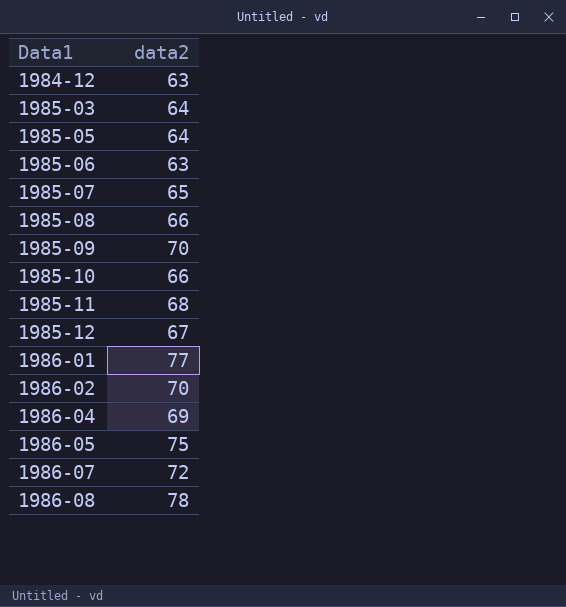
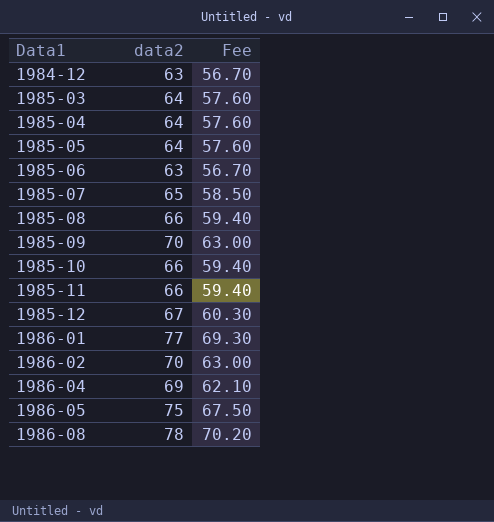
column Fee | formula: none -> [data2] * 0.9
row 1986-07: 72 -> none
row 1985-04: none -> 64 | 57.60
1985-11 | data2: 68 -> 66

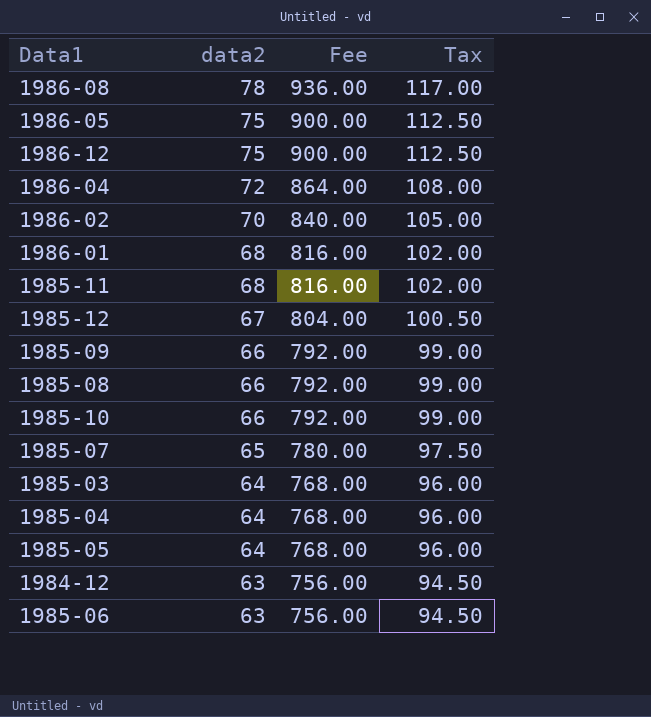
row order: Data1 ascending -> data2 descending
column Fee | formula: [data2] * 0.9 -> [data2] * 12
column Tax | formula: none -> [data2] * 1.5
row 1986-12: none -> 75 | 900.00 | 112.50
1986-04 | data2: 69 -> 72
1986-01 | data2: 77 -> 68
1985-11 | data2: 66 -> 68
1985-09 | data2: 70 -> 66

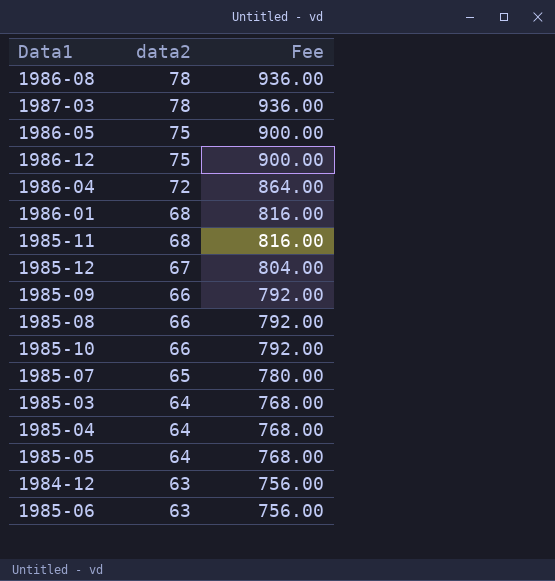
column Tax | formula: [data2] * 1.5 -> none
row 1986-02: 70 | 840.00 | 105.00 -> none
row 1987-03: none -> 78 | 936.00

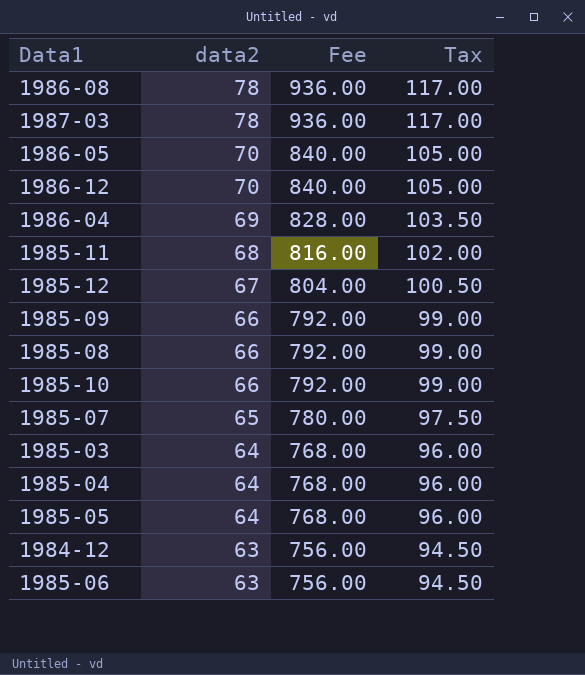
column Tax | formula: none -> [data2] * 1.5
row 1986-01: 68 | 816.00 -> none
1986-05 | data2: 75 -> 70
1986-05 | Fee: 900.00 -> 840.00
1986-12 | data2: 75 -> 70
1986-12 | Fee: 900.00 -> 840.00
1986-04 | data2: 72 -> 69
1986-04 | Fee: 864.00 -> 828.00

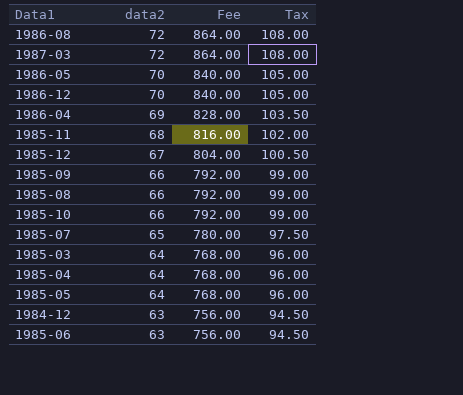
1986-08 | data2: 78 -> 72
1986-08 | Fee: 936.00 -> 864.00
1986-08 | Tax: 117.00 -> 108.00
1987-03 | data2: 78 -> 72
1987-03 | Fee: 936.00 -> 864.00
1987-03 | Tax: 117.00 -> 108.00

